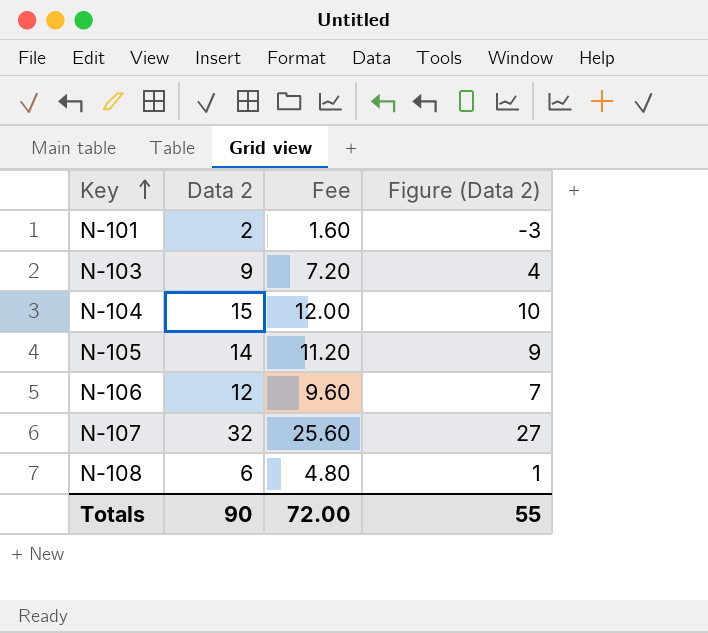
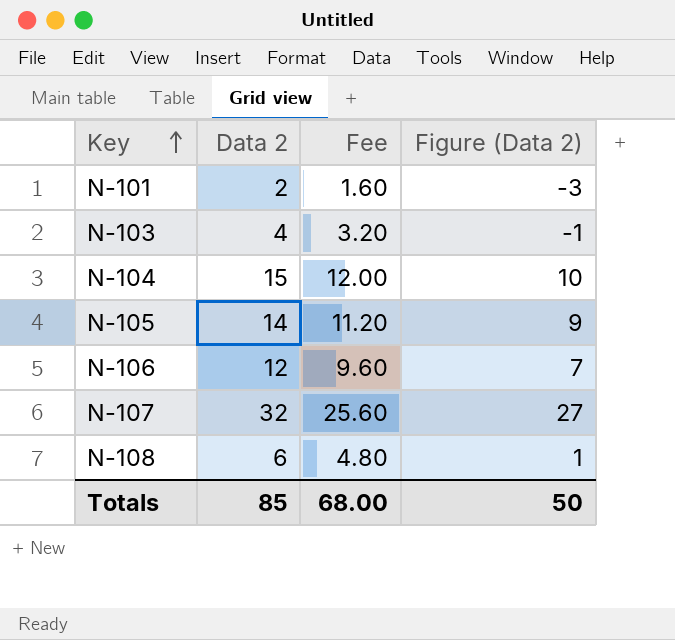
N-103 | Data 2: 9 -> 4
N-103 | Fee: 7.20 -> 3.20
N-103 | Figure (Data 2): 4 -> -1
Totals | Data 2: 90 -> 85
Totals | Fee: 72.00 -> 68.00
Totals | Figure (Data 2): 55 -> 50

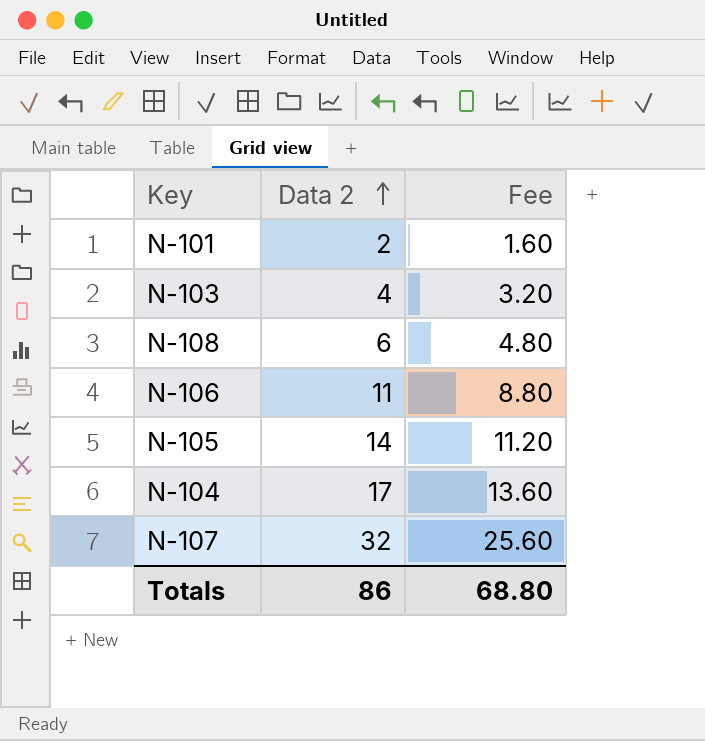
row order: Key ascending -> Data 2 ascending
column Figure (Data 2) | formula: [Data 2] - 5 -> none
N-106 | Data 2: 12 -> 11
N-106 | Fee: 9.60 -> 8.80
N-104 | Data 2: 15 -> 17
N-104 | Fee: 12.00 -> 13.60
Totals | Data 2: 85 -> 86
Totals | Fee: 68.00 -> 68.80

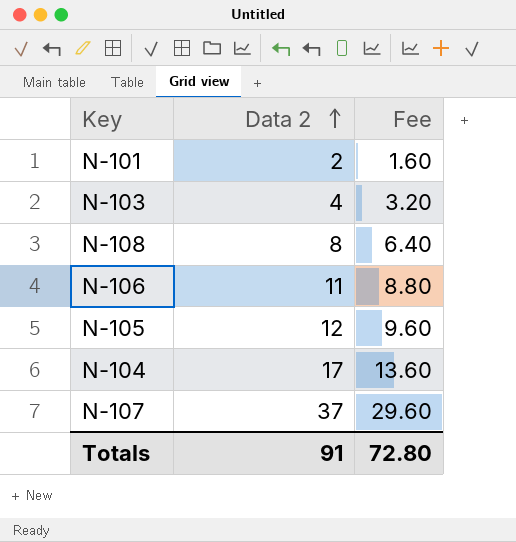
N-108 | Data 2: 6 -> 8
N-108 | Fee: 4.80 -> 6.40
N-105 | Data 2: 14 -> 12
N-105 | Fee: 11.20 -> 9.60
N-107 | Data 2: 32 -> 37
N-107 | Fee: 25.60 -> 29.60
Totals | Data 2: 86 -> 91
Totals | Fee: 68.80 -> 72.80

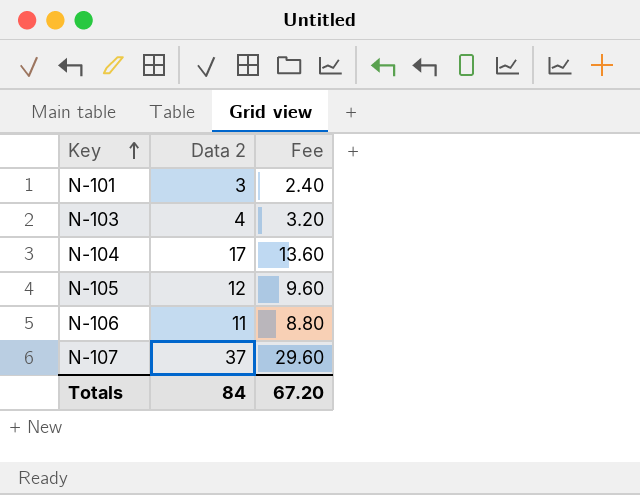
row order: Data 2 ascending -> Key ascending
row N-108: 8 | 6.40 -> none
N-101 | Data 2: 2 -> 3
N-101 | Fee: 1.60 -> 2.40
Totals | Data 2: 91 -> 84
Totals | Fee: 72.80 -> 67.20

